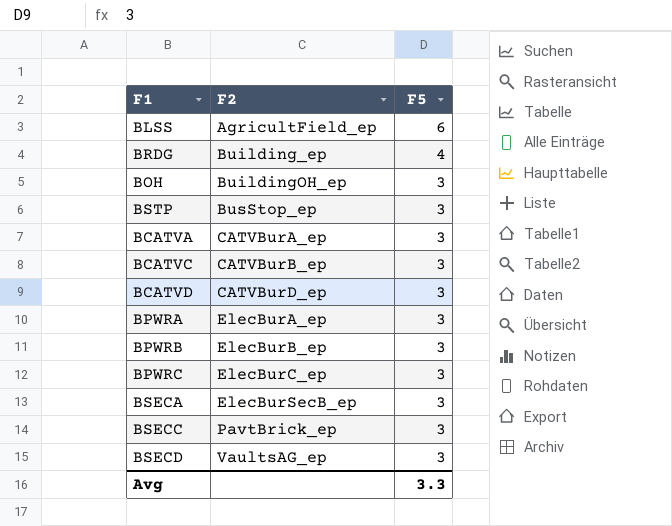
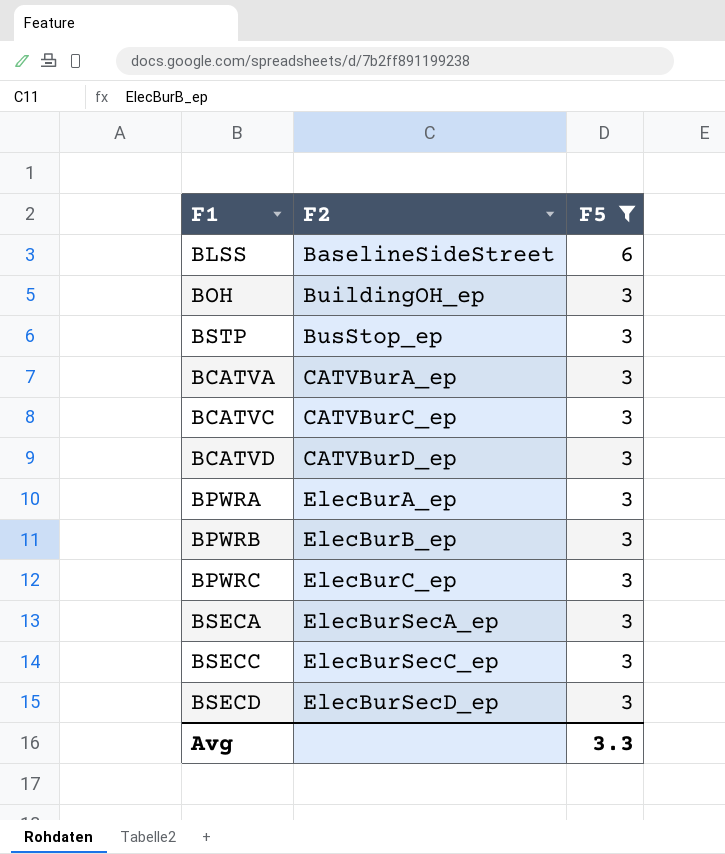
filter: none -> F5 != 4
BLSS | F2: AgricultField_ep -> BaselineSideStreet
BCATVC | F2: CATVBurB_ep -> CATVBurC_ep
BSECA | F2: ElecBurSecB_ep -> ElecBurSecA_ep
BSECC | F2: PavtBrick_ep -> ElecBurSecC_ep
BSECD | F2: VaultsAG_ep -> ElecBurSecD_ep

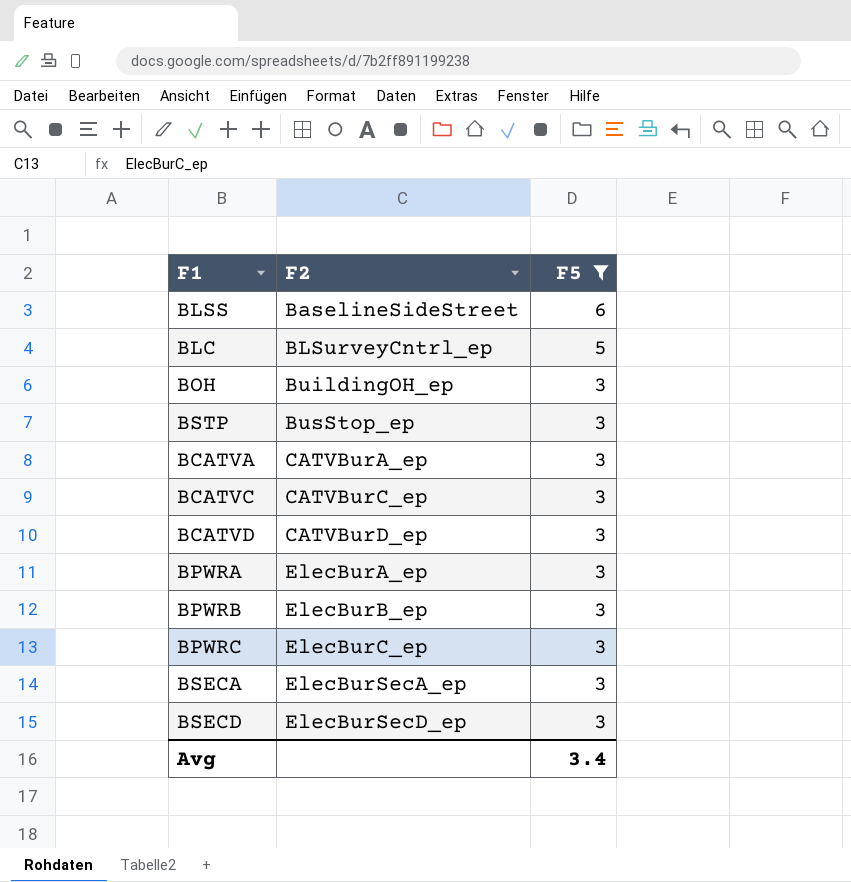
row BSECC: ElecBurSecC_ep | 3 -> none
row BLC: none -> BLSurveyCntrl_ep | 5
Avg | F5: 3.3 -> 3.4

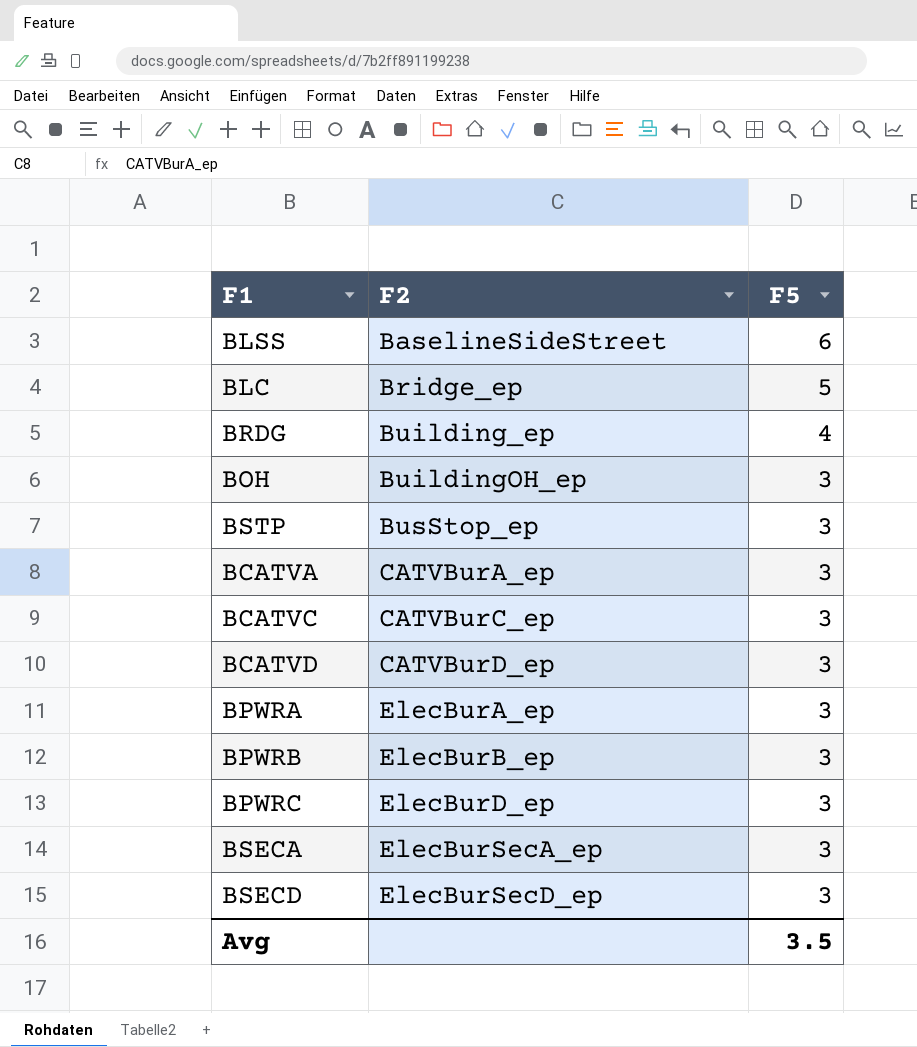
filter: F5 != 4 -> none
BLC | F2: BLSurveyCntrl_ep -> Bridge_ep
BPWRC | F2: ElecBurC_ep -> ElecBurD_ep
Avg | F5: 3.4 -> 3.5

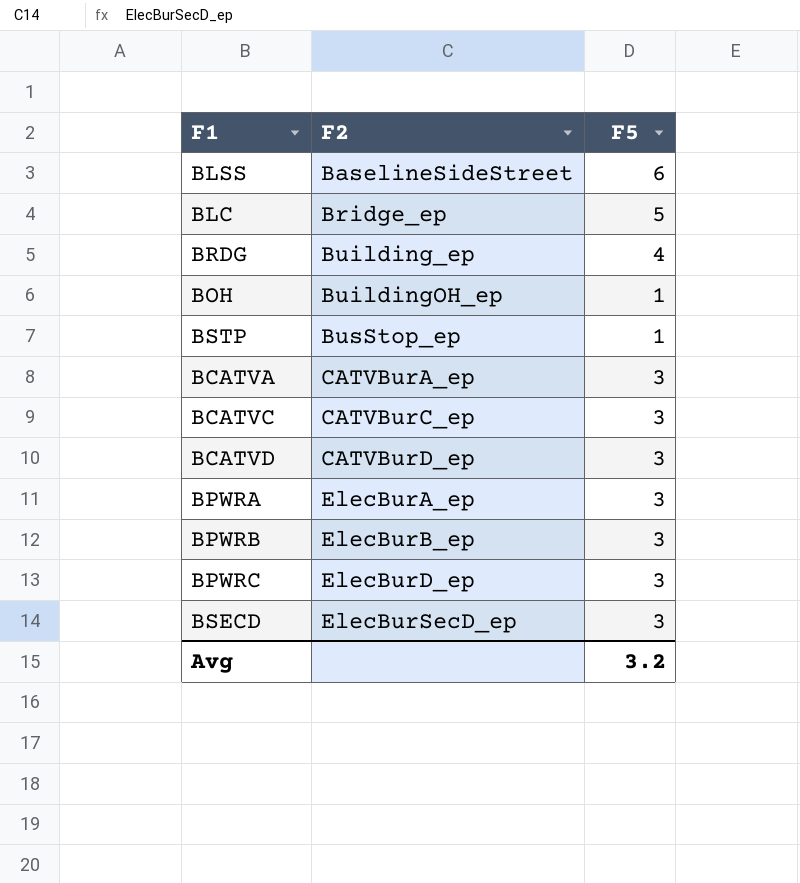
row BSECA: ElecBurSecA_ep | 3 -> none
BOH | F5: 3 -> 1
BSTP | F5: 3 -> 1
Avg | F5: 3.5 -> 3.2

